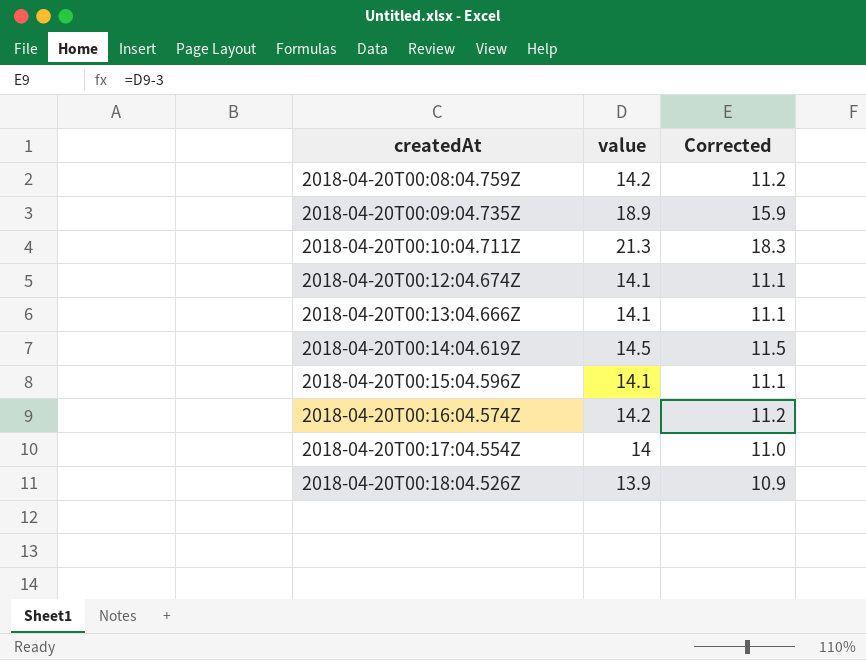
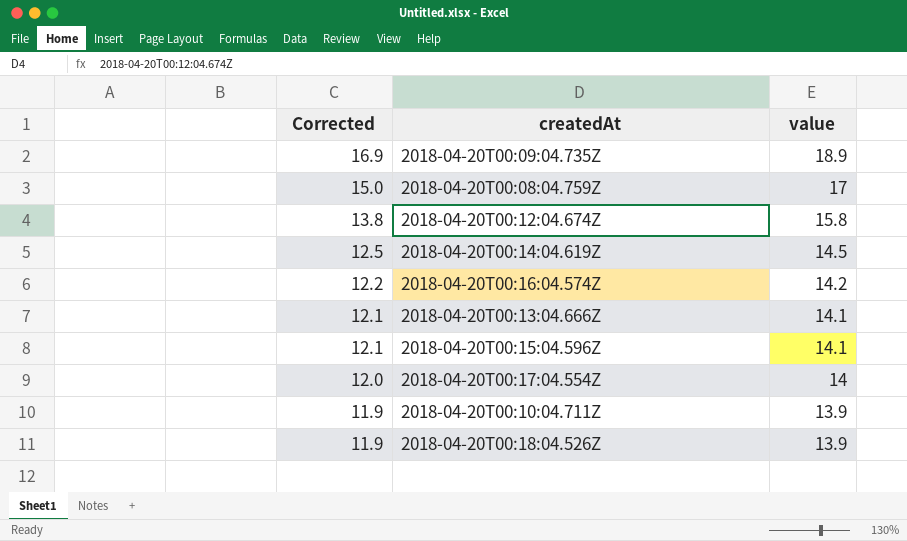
row order: createdAt ascending -> Corrected descending
column Corrected | formula: [value] - 3 -> [value] - 2
column Corrected | position: 3 -> 1
2018-04-20T00:08:04.759Z | value: 14.2 -> 17
2018-04-20T00:12:04.674Z | value: 14.1 -> 15.8
2018-04-20T00:10:04.711Z | value: 21.3 -> 13.9

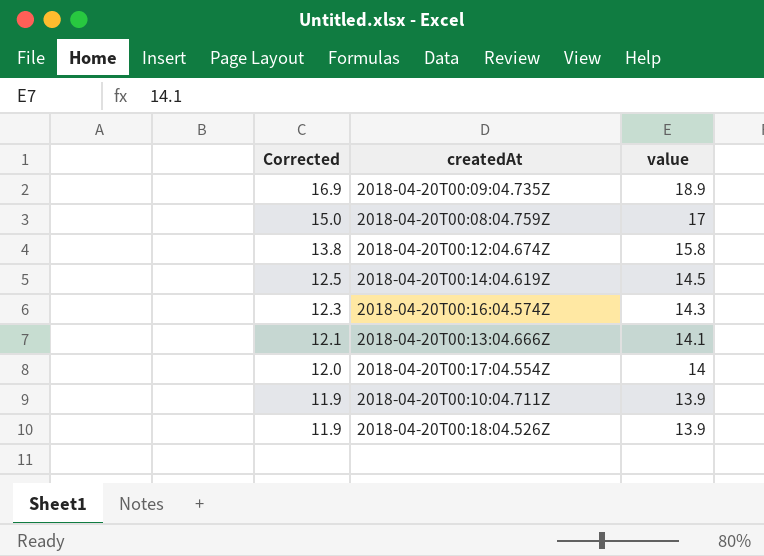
row 2018-04-20T00:15:04.596Z: 12.1 | 14.1 -> none
2018-04-20T00:16:04.574Z | Corrected: 12.2 -> 12.3
2018-04-20T00:16:04.574Z | value: 14.2 -> 14.3

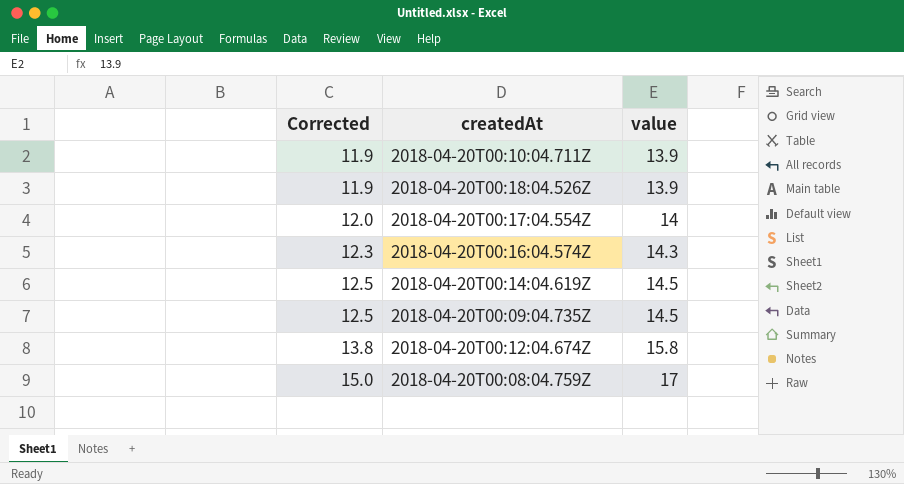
row order: Corrected descending -> Corrected ascending
row 2018-04-20T00:13:04.666Z: 12.1 | 14.1 -> none
2018-04-20T00:09:04.735Z | Corrected: 16.9 -> 12.5
2018-04-20T00:09:04.735Z | value: 18.9 -> 14.5

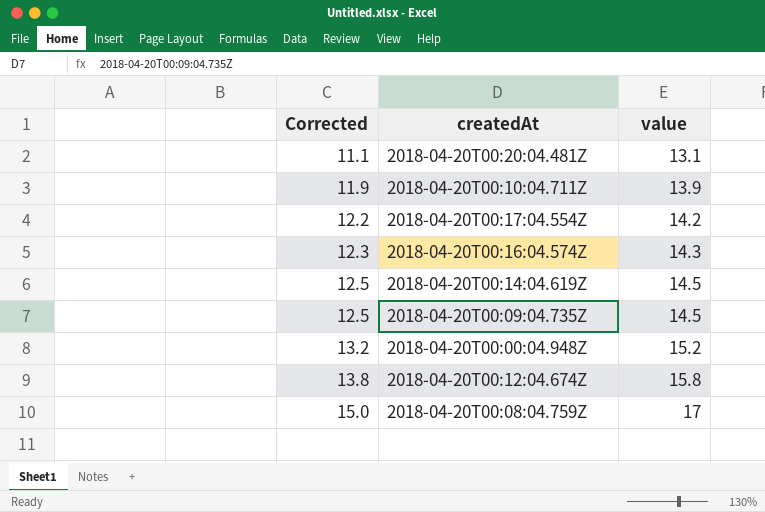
row 2018-04-20T00:18:04.526Z: 11.9 | 13.9 -> none
row 2018-04-20T00:20:04.481Z: none -> 11.1 | 13.1
2018-04-20T00:17:04.554Z | Corrected: 12.0 -> 12.2
2018-04-20T00:17:04.554Z | value: 14 -> 14.2
row 2018-04-20T00:00:04.948Z: none -> 13.2 | 15.2

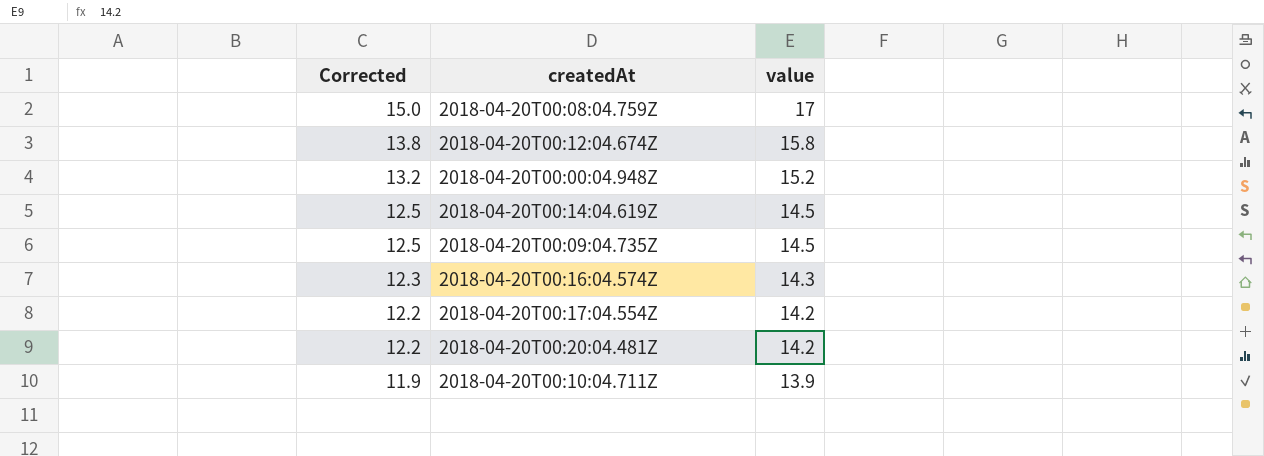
row order: Corrected ascending -> Corrected descending
2018-04-20T00:20:04.481Z | Corrected: 11.1 -> 12.2
2018-04-20T00:20:04.481Z | value: 13.1 -> 14.2

